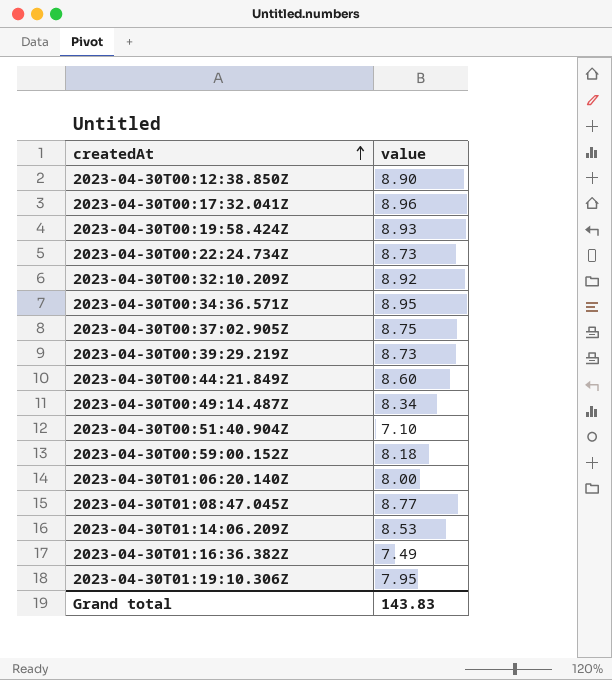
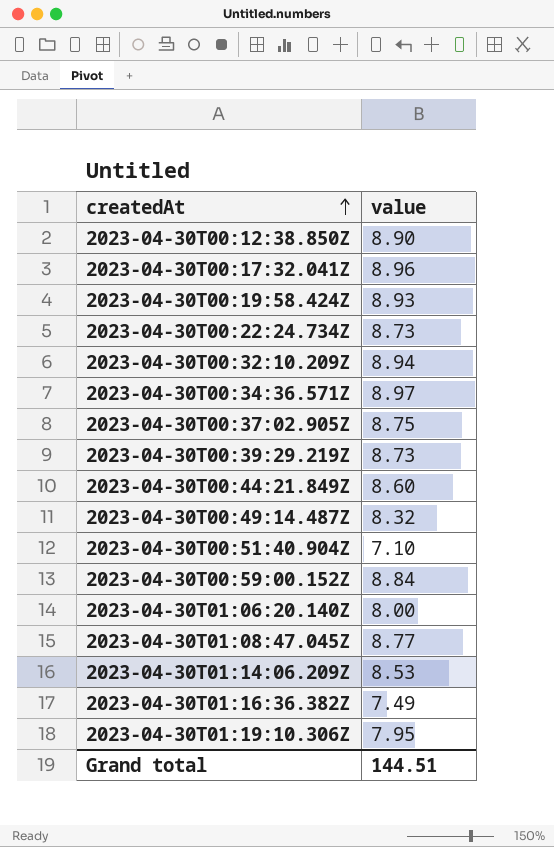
2023-04-30T00:32:10.209Z | value: 8.92 -> 8.94
2023-04-30T00:34:36.571Z | value: 8.95 -> 8.97
2023-04-30T00:49:14.487Z | value: 8.34 -> 8.32
2023-04-30T00:59:00.152Z | value: 8.18 -> 8.84
Grand total | value: 143.83 -> 144.51

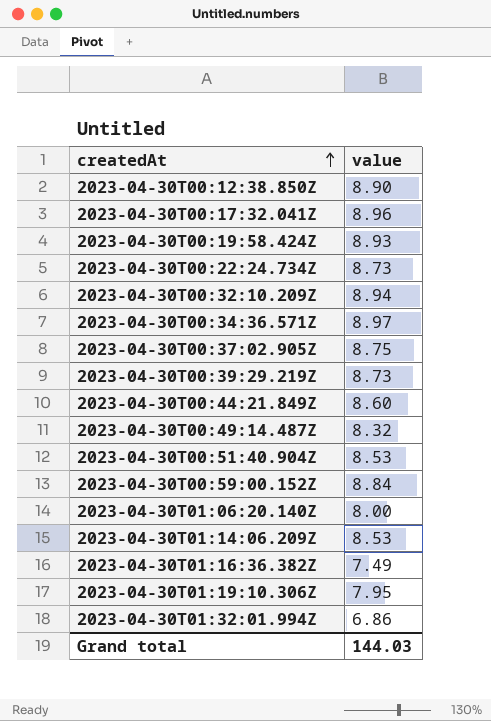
row 2023-04-30T01:08:47.045Z: 8.77 -> none
2023-04-30T00:51:40.904Z | value: 7.10 -> 8.53
row 2023-04-30T01:32:01.994Z: none -> 6.86
Grand total | value: 144.51 -> 144.03

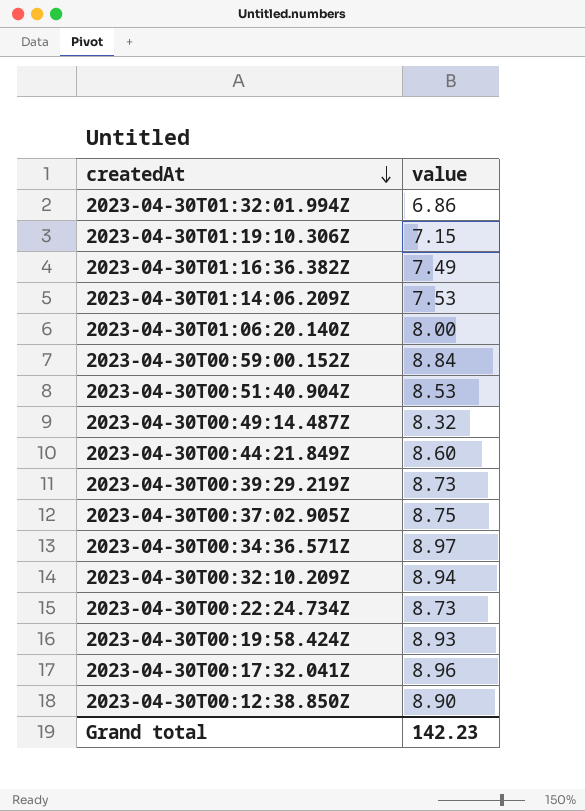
row order: createdAt ascending -> createdAt descending
2023-04-30T01:19:10.306Z | value: 7.95 -> 7.15
2023-04-30T01:14:06.209Z | value: 8.53 -> 7.53
Grand total | value: 144.03 -> 142.23

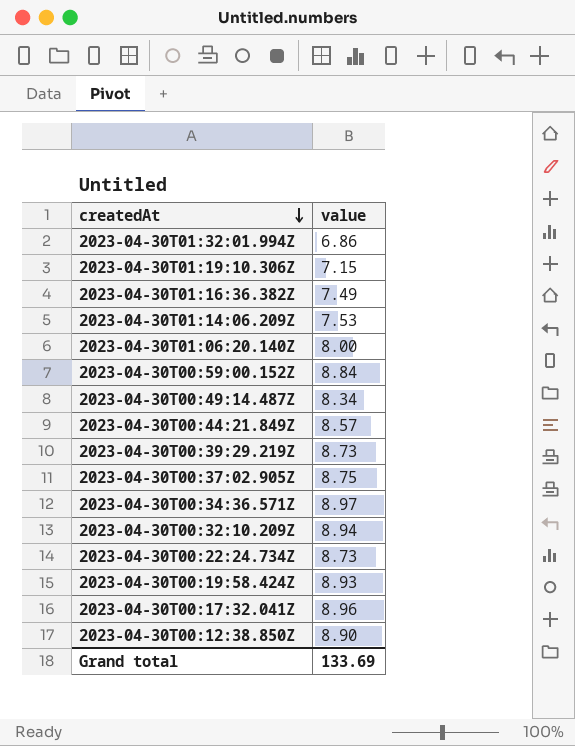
row 2023-04-30T00:51:40.904Z: 8.53 -> none
2023-04-30T00:49:14.487Z | value: 8.32 -> 8.34
2023-04-30T00:44:21.849Z | value: 8.60 -> 8.57
Grand total | value: 142.23 -> 133.69

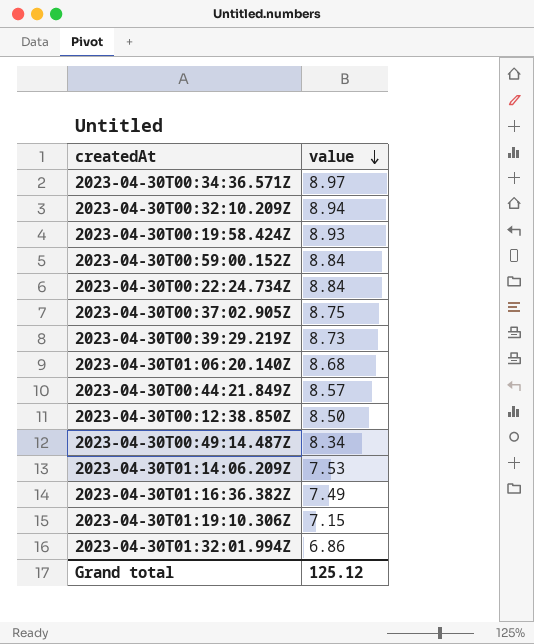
row order: createdAt descending -> value descending
row 2023-04-30T00:17:32.041Z: 8.96 -> none
2023-04-30T00:22:24.734Z | value: 8.73 -> 8.84
2023-04-30T01:06:20.140Z | value: 8.00 -> 8.68
2023-04-30T00:12:38.850Z | value: 8.90 -> 8.50
Grand total | value: 133.69 -> 125.12

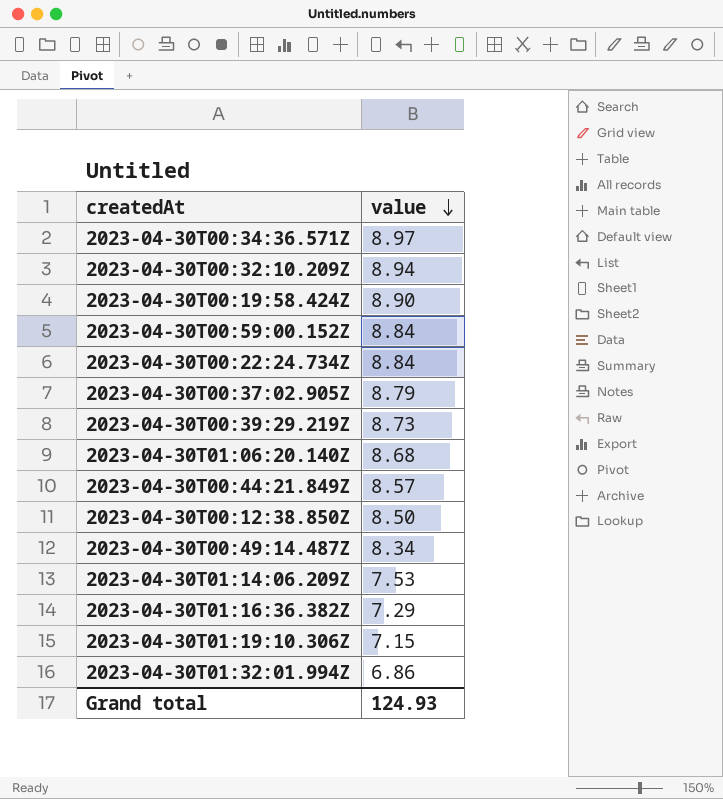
2023-04-30T00:19:58.424Z | value: 8.93 -> 8.90
2023-04-30T00:37:02.905Z | value: 8.75 -> 8.79
2023-04-30T01:16:36.382Z | value: 7.49 -> 7.29
Grand total | value: 125.12 -> 124.93

